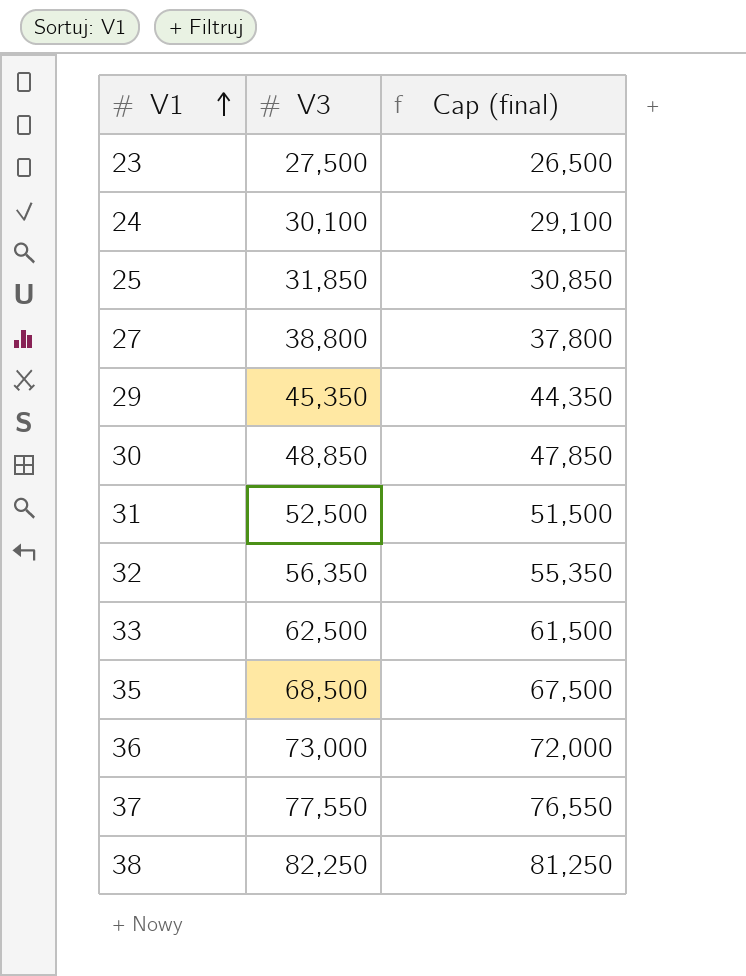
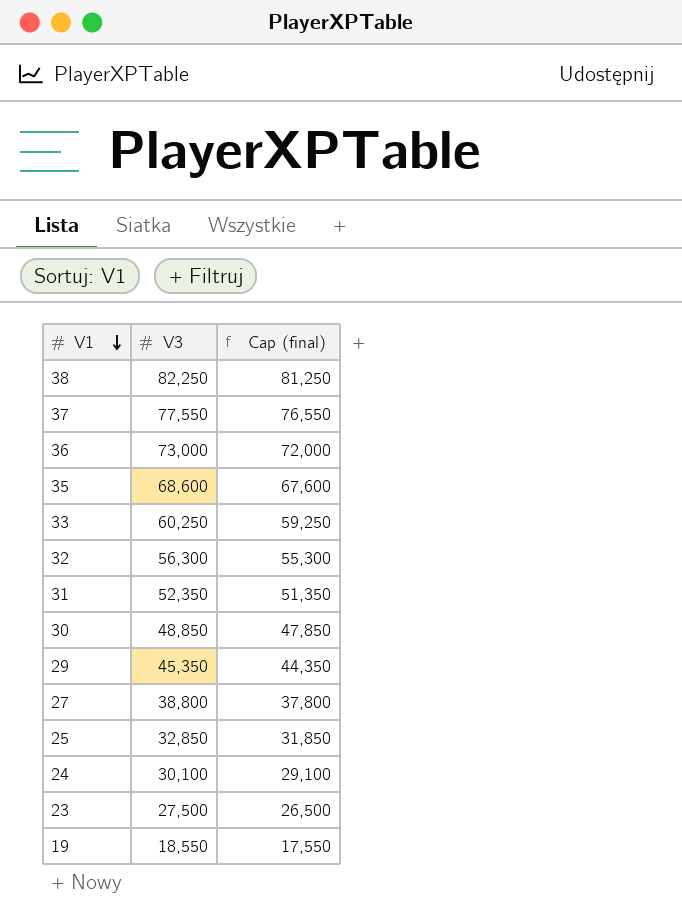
row order: V1 ascending -> V1 descending
35 | V3: 68,500 -> 68,600
35 | Cap (final): 67,500 -> 67,600
33 | V3: 62,500 -> 60,250
33 | Cap (final): 61,500 -> 59,250
32 | V3: 56,350 -> 56,300
32 | Cap (final): 55,350 -> 55,300
31 | V3: 52,500 -> 52,350
31 | Cap (final): 51,500 -> 51,350
25 | V3: 31,850 -> 32,850
25 | Cap (final): 30,850 -> 31,850
row 19: none -> 18,550 | 17,550

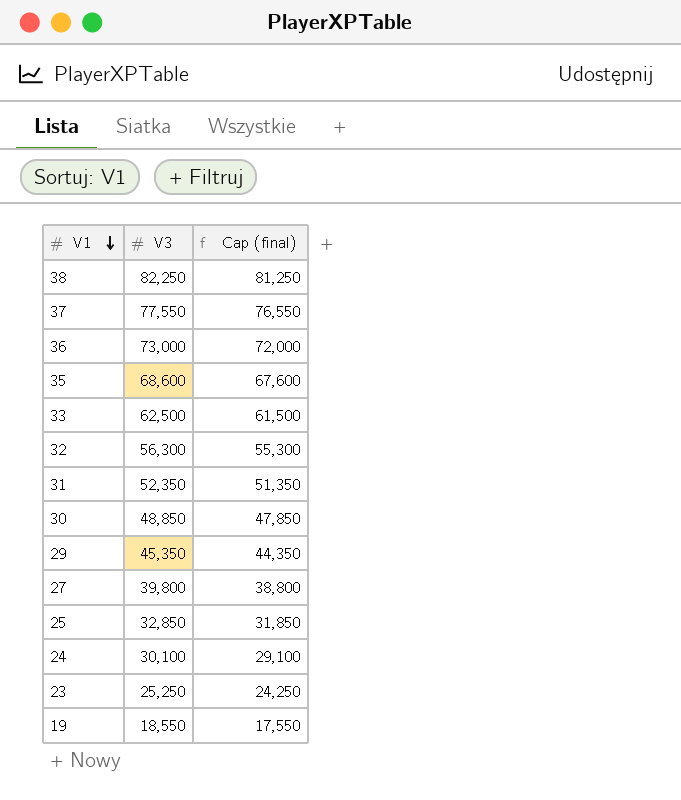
33 | V3: 60,250 -> 62,500
33 | Cap (final): 59,250 -> 61,500
27 | V3: 38,800 -> 39,800
27 | Cap (final): 37,800 -> 38,800
23 | V3: 27,500 -> 25,250
23 | Cap (final): 26,500 -> 24,250

